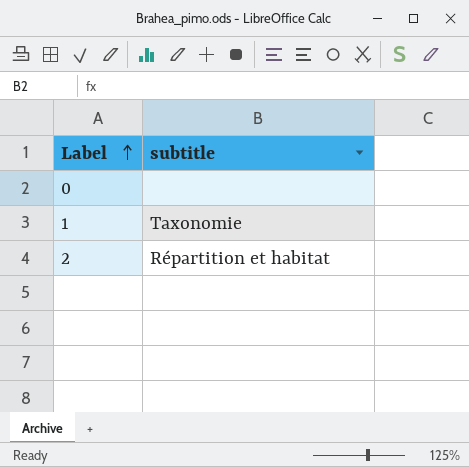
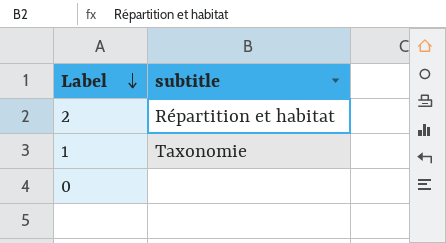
row order: Label ascending -> Label descending

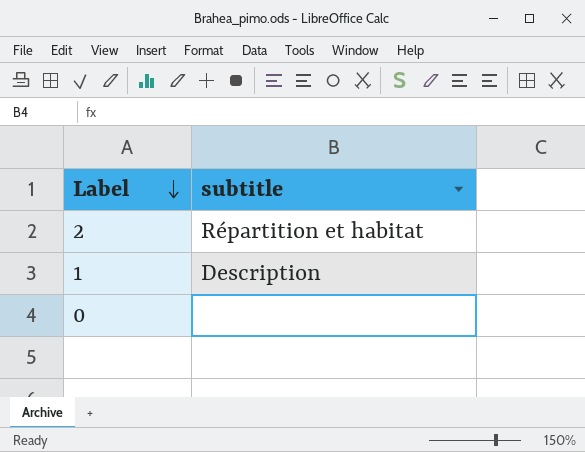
1 | subtitle: Taxonomie -> Description

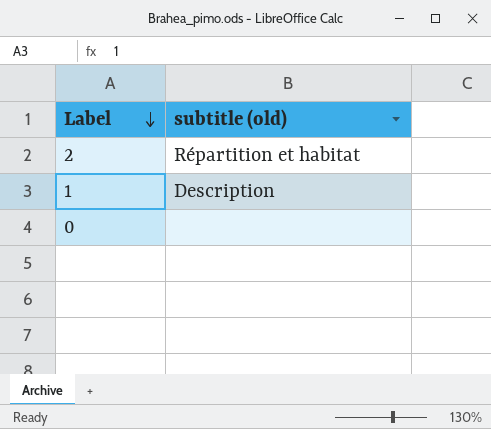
column name: subtitle -> subtitle (old)

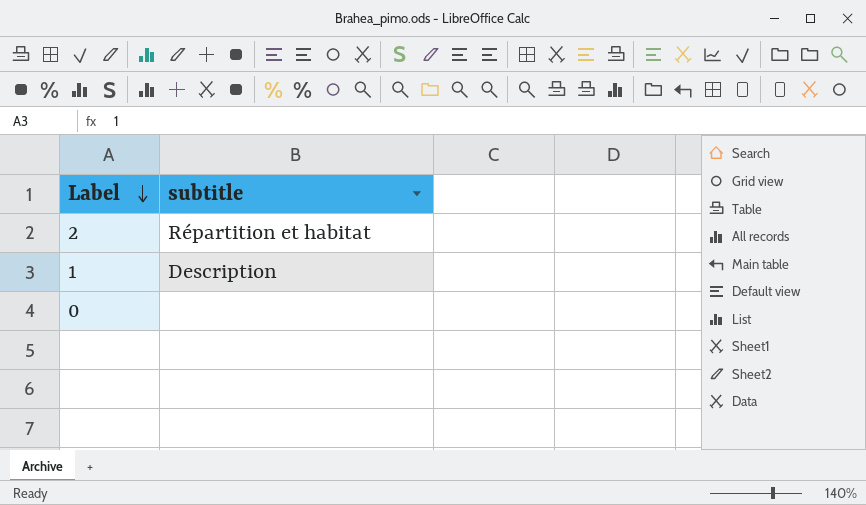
column name: subtitle (old) -> subtitle

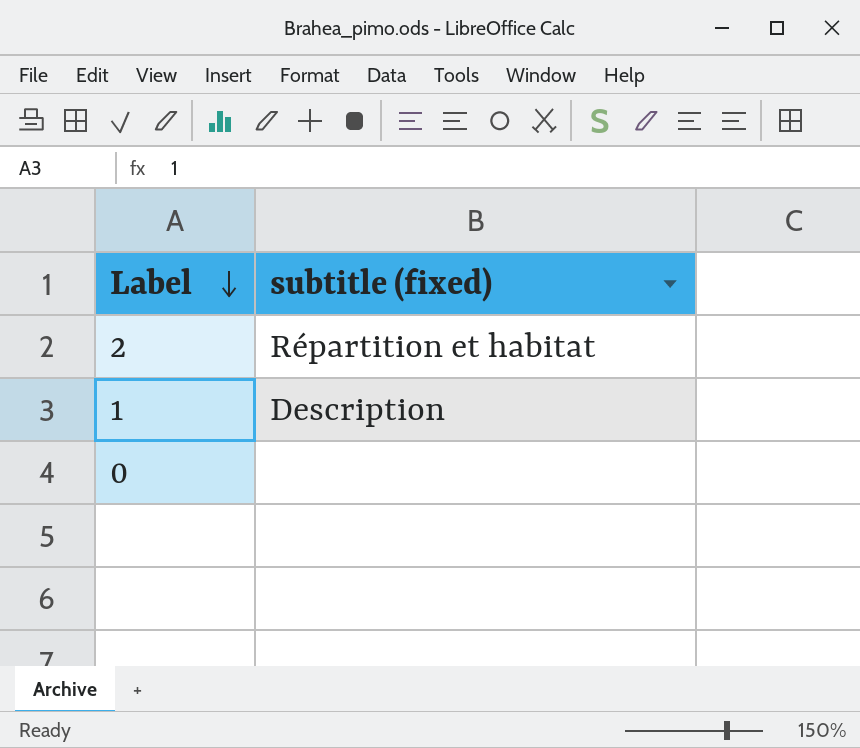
column name: subtitle -> subtitle (fixed)

